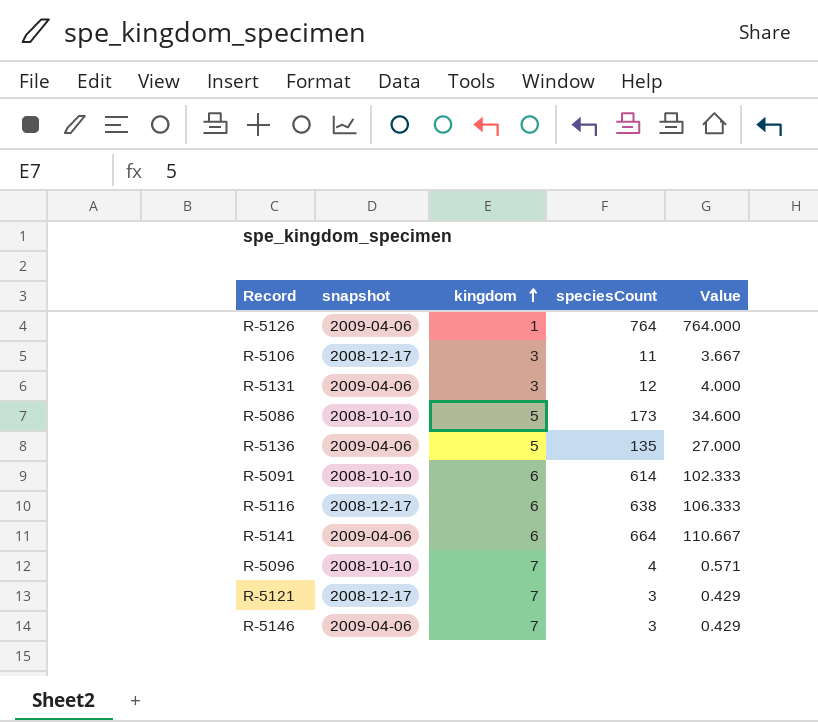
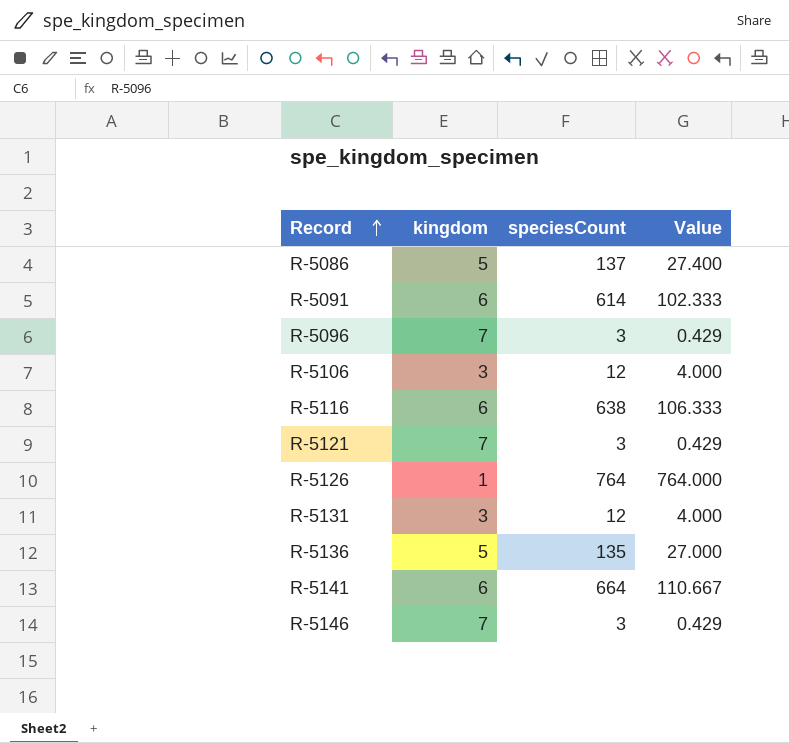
row order: kingdom ascending -> Record ascending
column snapshot | position: 2 -> none
R-5086 | speciesCount: 173 -> 137
R-5086 | Value: 34.600 -> 27.400
R-5096 | speciesCount: 4 -> 3
R-5096 | Value: 0.571 -> 0.429
R-5106 | speciesCount: 11 -> 12
R-5106 | Value: 3.667 -> 4.000

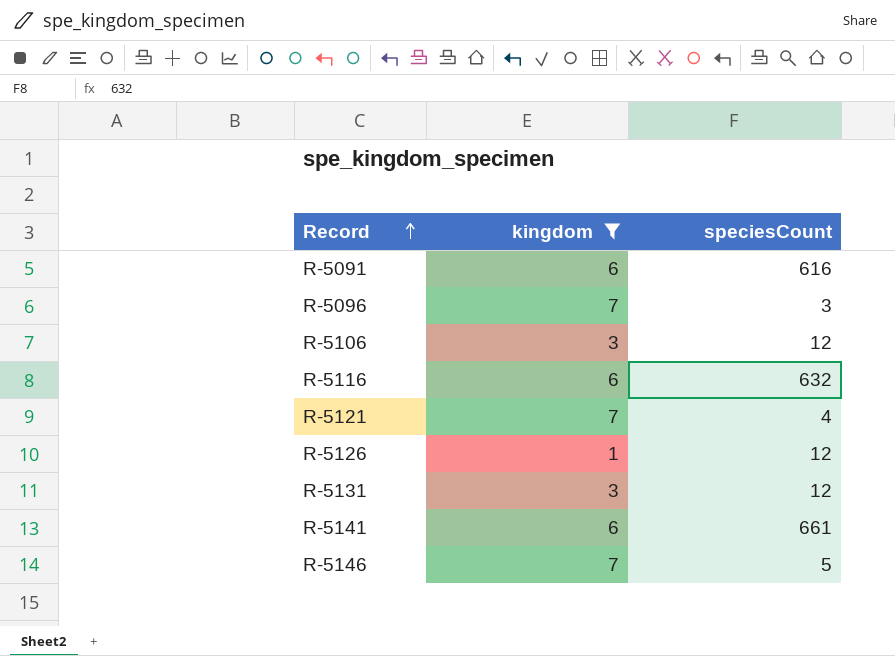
filter: none -> kingdom != 5
column Value | formula: [speciesCount] / [kingdom] -> none
R-5091 | speciesCount: 614 -> 616
R-5116 | speciesCount: 638 -> 632
R-5121 | speciesCount: 3 -> 4
R-5126 | speciesCount: 764 -> 12
R-5141 | speciesCount: 664 -> 661
R-5146 | speciesCount: 3 -> 5

